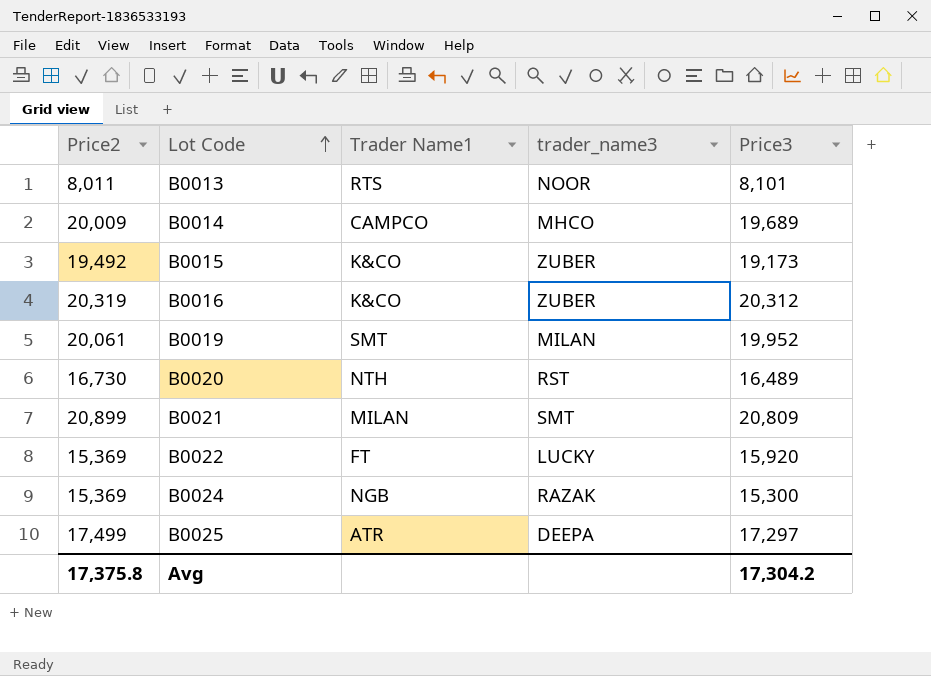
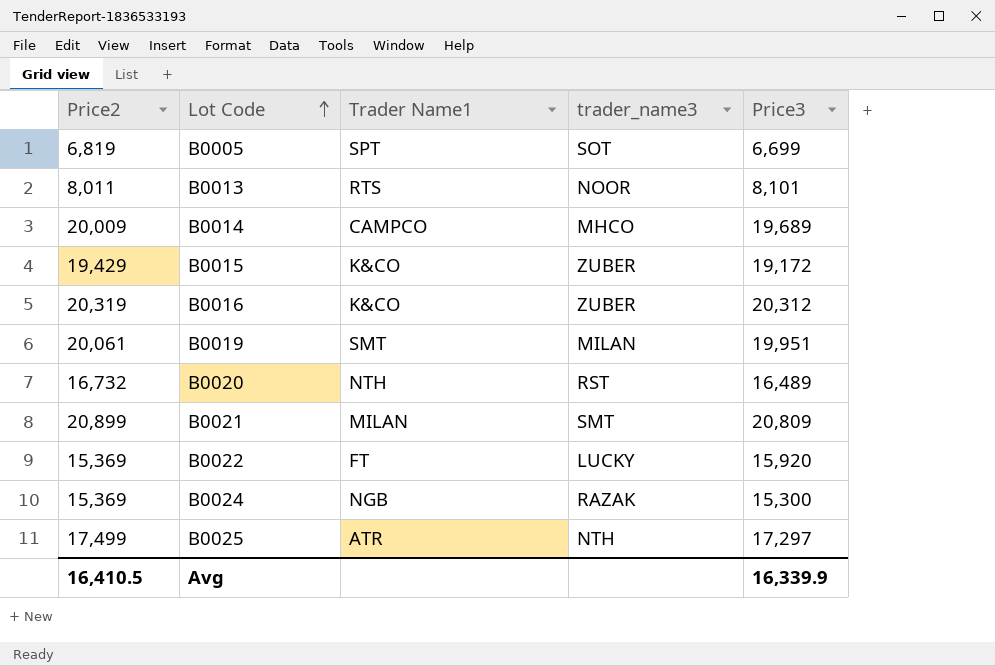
row B0005: none -> 6,819 | SPT | SOT | 6,699
B0015 | Price2: 19,492 -> 19,429
B0015 | Price3: 19,173 -> 19,172
B0019 | Price3: 19,952 -> 19,951
B0020 | Price2: 16,730 -> 16,732
B0025 | trader_name3: DEEPA -> NTH
Avg | Price2: 17,375.8 -> 16,410.5
Avg | Price3: 17,304.2 -> 16,339.9

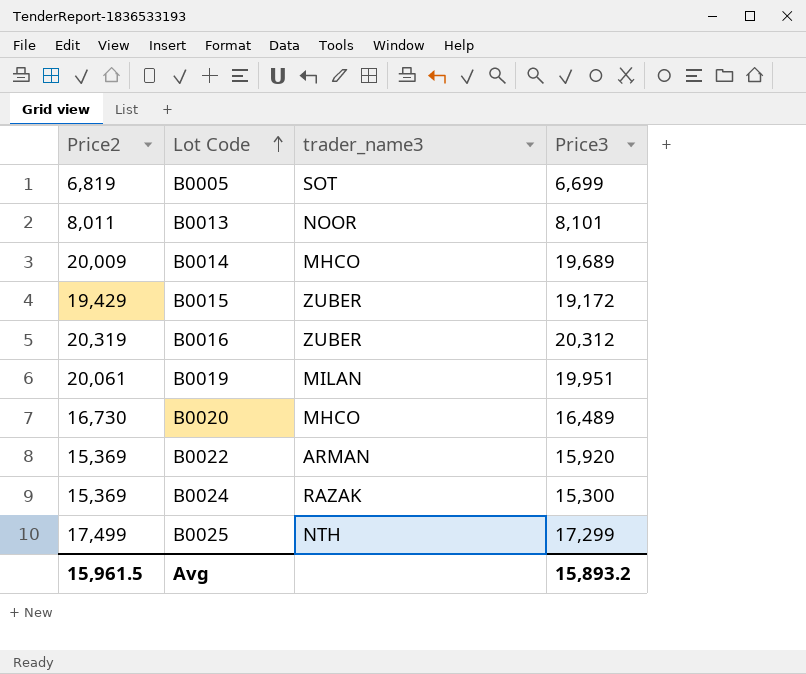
column Trader Name1 | position: 3 -> none
row B0021: 20,899 | MILAN | SMT | 20,809 -> none
B0020 | Price2: 16,732 -> 16,730
B0020 | trader_name3: RST -> MHCO
B0022 | trader_name3: LUCKY -> ARMAN
B0025 | Price3: 17,297 -> 17,299
Avg | Price2: 16,410.5 -> 15,961.5
Avg | Price3: 16,339.9 -> 15,893.2

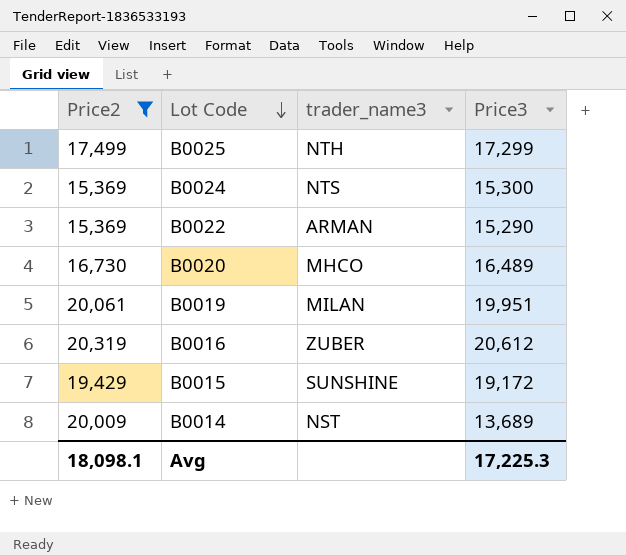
filter: none -> Price2 >= 15,369
row order: Lot Code ascending -> Lot Code descending
B0024 | trader_name3: RAZAK -> NTS
B0022 | Price3: 15,920 -> 15,290
B0016 | Price3: 20,312 -> 20,612
B0015 | trader_name3: ZUBER -> SUNSHINE
B0014 | trader_name3: MHCO -> NST
B0014 | Price3: 19,689 -> 13,689
Avg | Price2: 15,961.5 -> 18,098.1
Avg | Price3: 15,893.2 -> 17,225.3

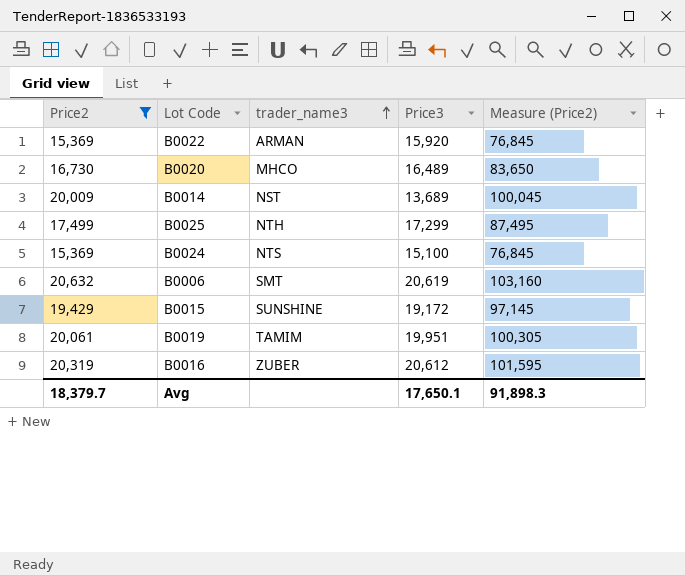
row order: Lot Code descending -> trader_name3 ascending
column Measure (Price2) | formula: none -> [Price2] * 5
B0022 | Price3: 15,290 -> 15,920
B0024 | Price3: 15,300 -> 15,100
row B0006: none -> 20,632 | SMT | 20,619 | 103,160
B0019 | trader_name3: MILAN -> TAMIM
Avg | Price2: 18,098.1 -> 18,379.7
Avg | Price3: 17,225.3 -> 17,650.1

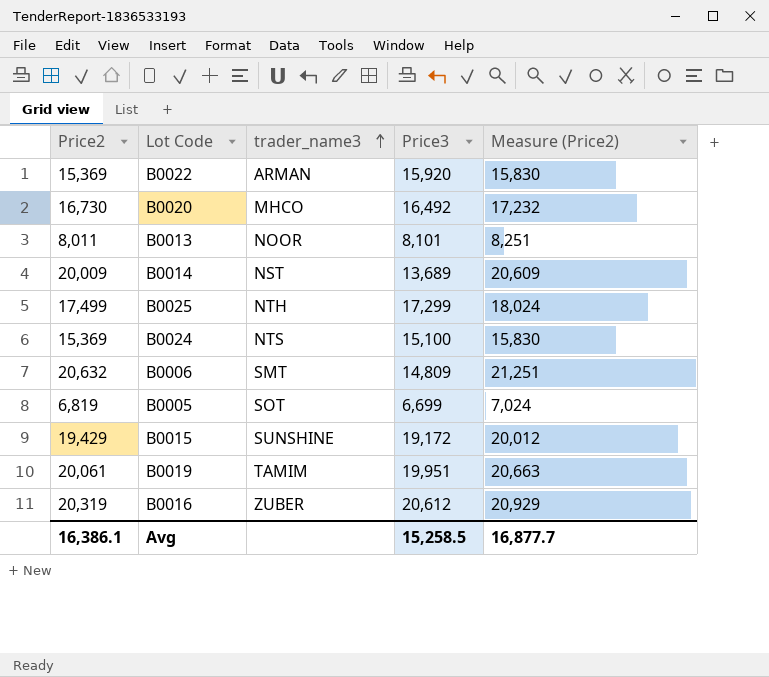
filter: Price2 >= 15,369 -> none
column Measure (Price2) | formula: [Price2] * 5 -> [Price2] * 1.03
B0020 | Price3: 16,489 -> 16,492
B0006 | Price3: 20,619 -> 14,809
Avg | Price2: 18,379.7 -> 16,386.1
Avg | Price3: 17,650.1 -> 15,258.5
Avg | Measure (Price2): 91,898.3 -> 16,877.7

